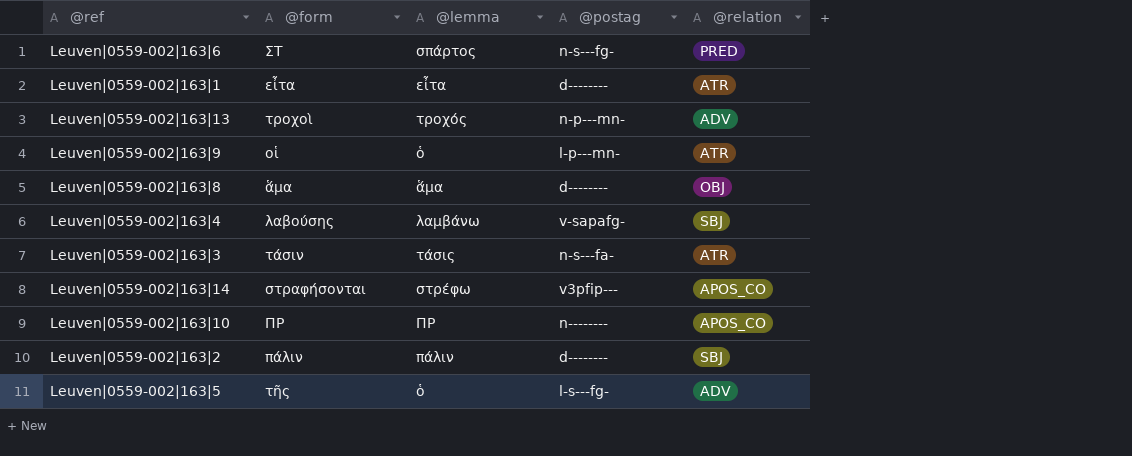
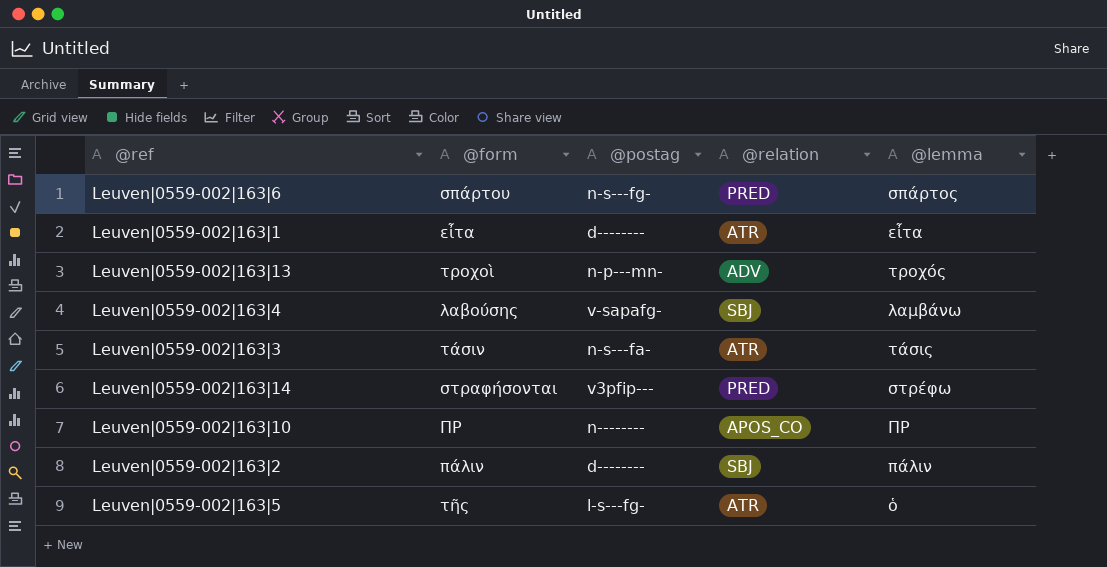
column @lemma | position: 3 -> 5
row Leuven|0559-002|163|9: οἱ | ὁ | l-p---mn- | ATR -> none
row Leuven|0559-002|163|8: ἅμα | ἅμα | d-------- | OBJ -> none
Leuven|0559-002|163|6 | @form: ΣΤ -> σπάρτου
Leuven|0559-002|163|14 | @relation: APOS_CO -> PRED
Leuven|0559-002|163|5 | @relation: ADV -> ATR

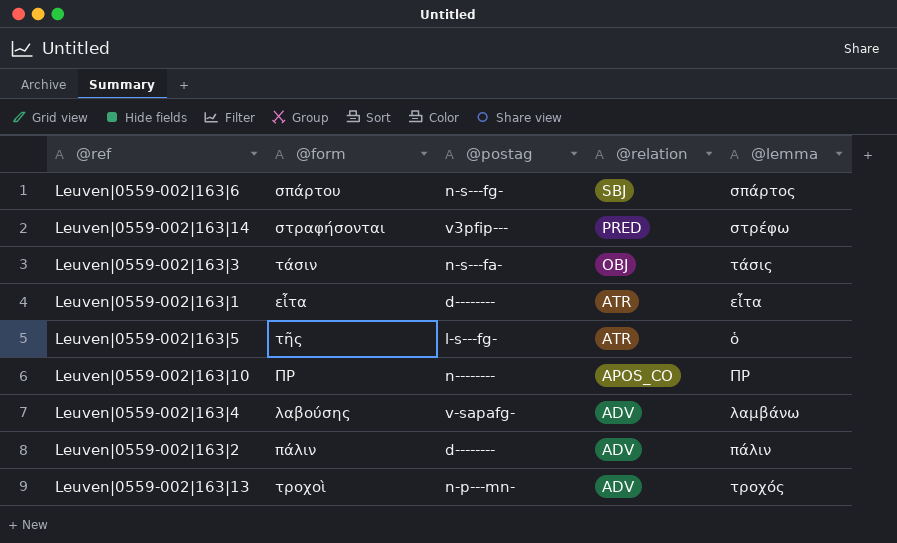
row order: none -> @relation descending
Leuven|0559-002|163|6 | @relation: PRED -> SBJ
Leuven|0559-002|163|3 | @relation: ATR -> OBJ
Leuven|0559-002|163|4 | @relation: SBJ -> ADV
Leuven|0559-002|163|2 | @relation: SBJ -> ADV

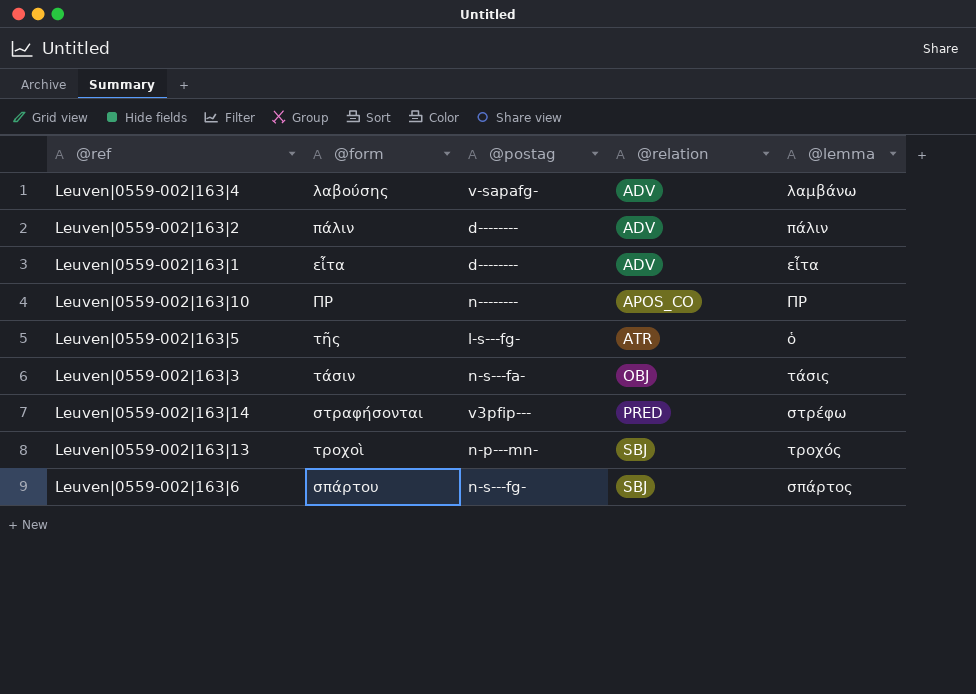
row order: @relation descending -> @relation ascending
Leuven|0559-002|163|1 | @relation: ATR -> ADV
Leuven|0559-002|163|13 | @relation: ADV -> SBJ

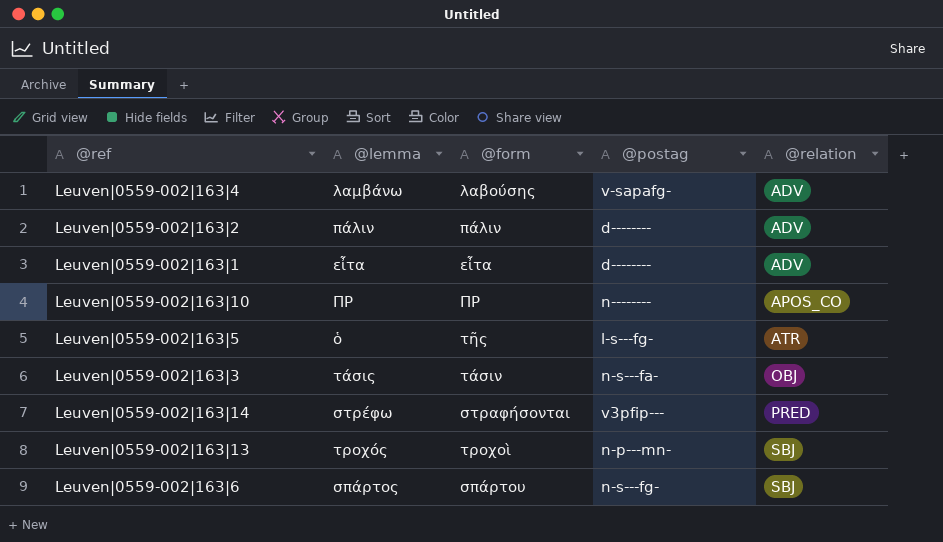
column @lemma | position: 5 -> 2

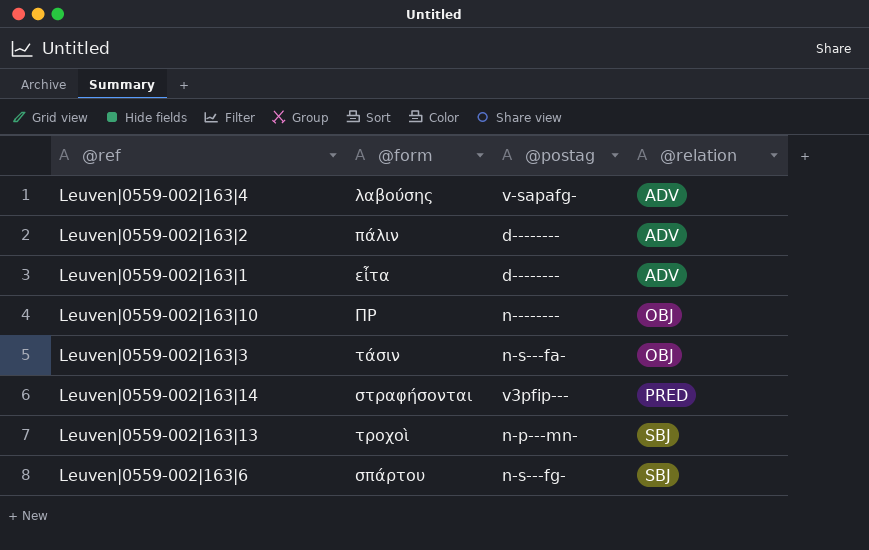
column @lemma | position: 2 -> none
row Leuven|0559-002|163|5: ὁ | τῆς | l-s---fg- | ATR -> none
Leuven|0559-002|163|10 | @relation: APOS_CO -> OBJ

